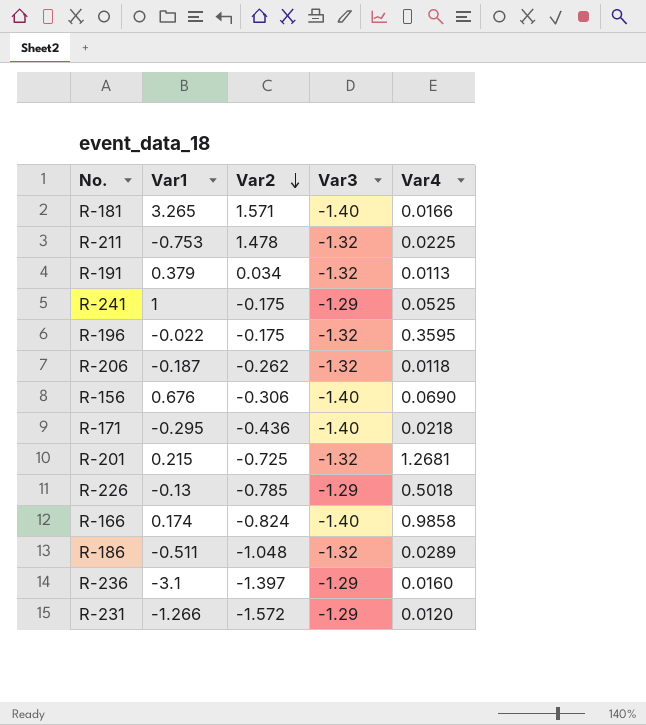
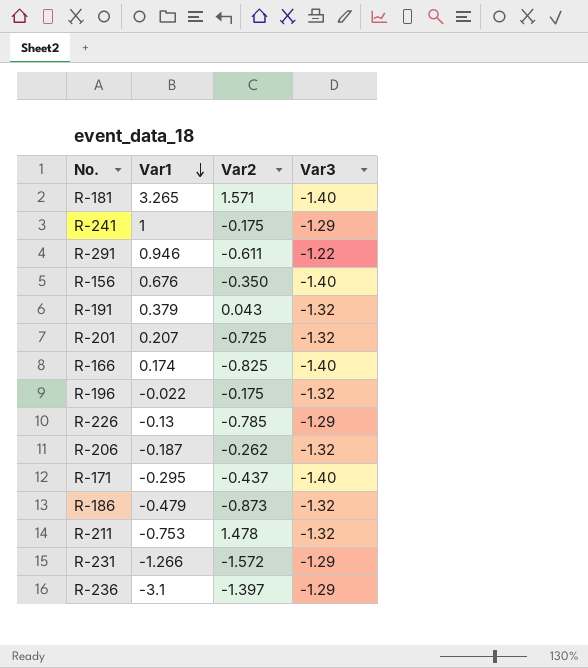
row order: Var2 descending -> Var1 descending
column Var4 | position: 5 -> none
row R-291: none -> 0.946 | -0.611 | -1.22
R-156 | Var2: -0.306 -> -0.350
R-191 | Var2: 0.034 -> 0.043
R-201 | Var1: 0.215 -> 0.207
R-166 | Var2: -0.824 -> -0.825
R-171 | Var2: -0.436 -> -0.437
R-186 | Var1: -0.511 -> -0.479
R-186 | Var2: -1.048 -> -0.873

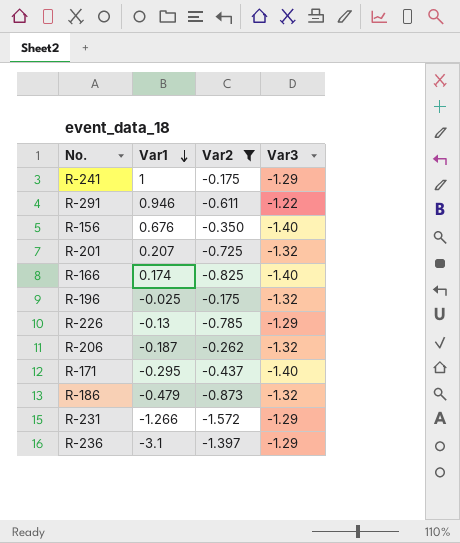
filter: none -> Var2 <= -0.175
R-196 | Var1: -0.022 -> -0.025

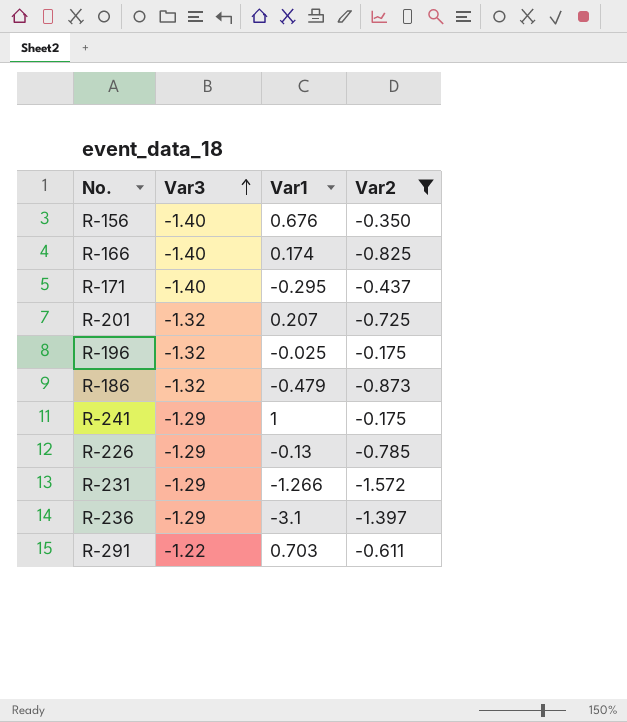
row order: Var1 descending -> Var3 ascending
column Var3 | position: 4 -> 2
row R-206: -0.187 | -0.262 | -1.32 -> none
R-291 | Var1: 0.946 -> 0.703

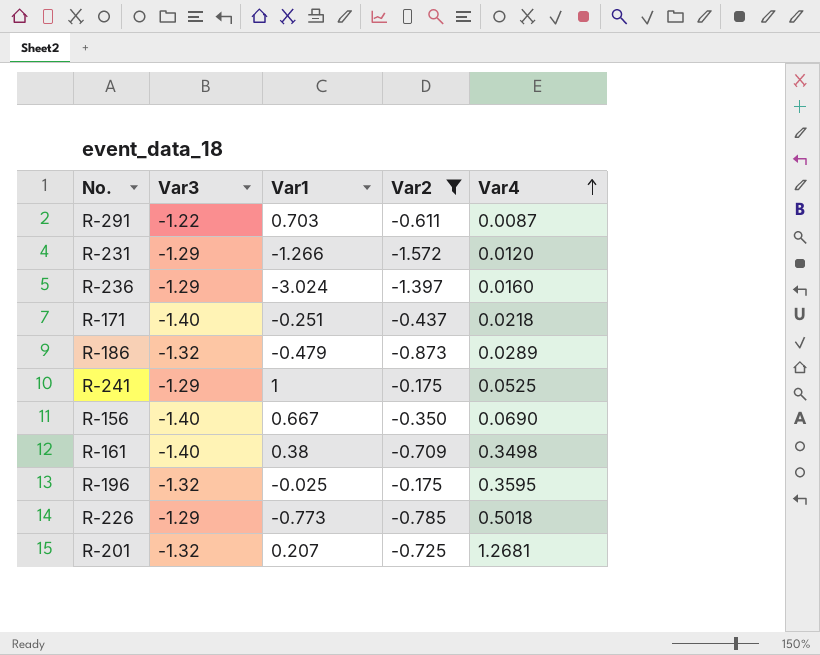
row order: Var3 ascending -> Var4 ascending
column Var4 | position: none -> 5
row R-166: -1.40 | 0.174 | -0.825 -> none
R-236 | Var1: -3.1 -> -3.024
R-171 | Var1: -0.295 -> -0.251
R-156 | Var1: 0.676 -> 0.667
row R-161: none -> -1.40 | 0.38 | -0.709 | 0.3498
R-226 | Var1: -0.13 -> -0.773

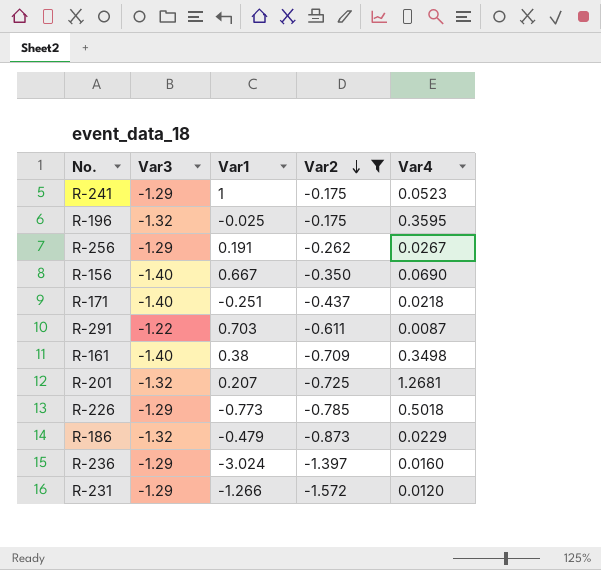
row order: Var4 ascending -> Var2 descending
R-241 | Var4: 0.0525 -> 0.0523
row R-256: none -> -1.29 | 0.191 | -0.262 | 0.0267
R-186 | Var4: 0.0289 -> 0.0229

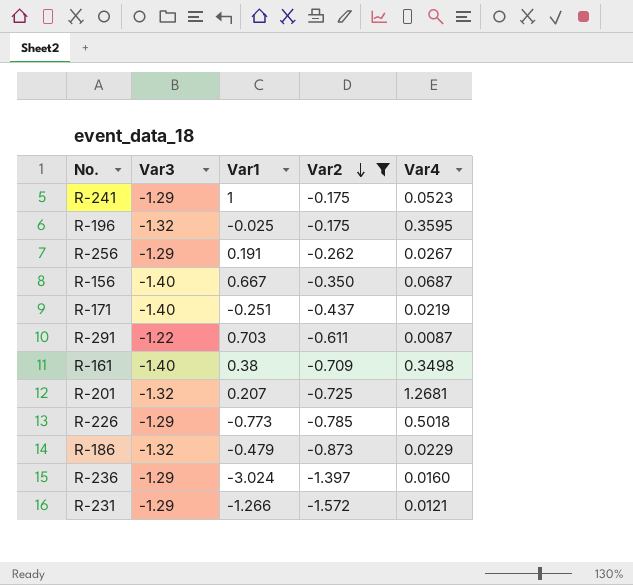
R-156 | Var4: 0.0690 -> 0.0687
R-171 | Var4: 0.0218 -> 0.0219
R-231 | Var4: 0.0120 -> 0.0121

